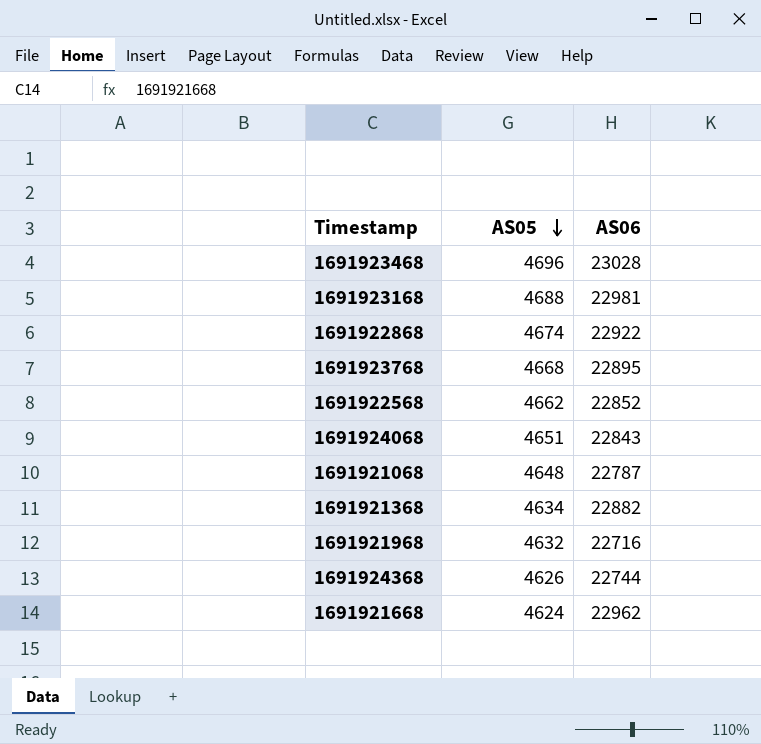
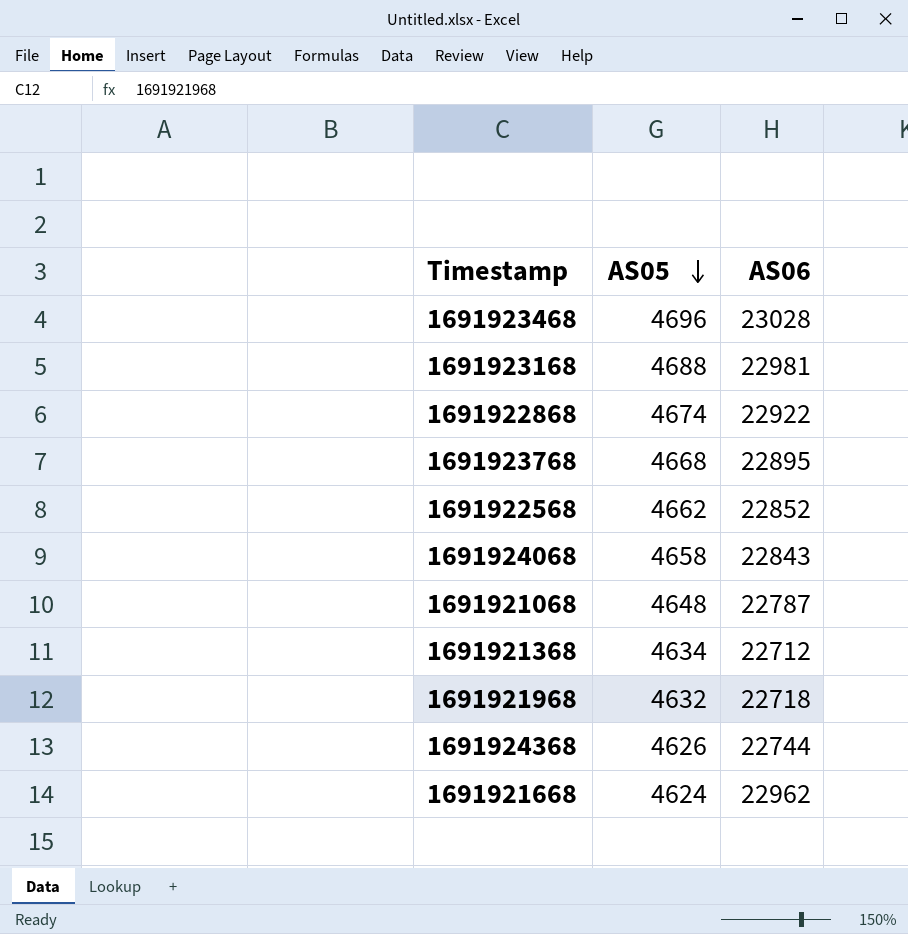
1691924068 | AS05: 4651 -> 4658
1691921368 | AS06: 22882 -> 22712
1691921968 | AS06: 22716 -> 22718

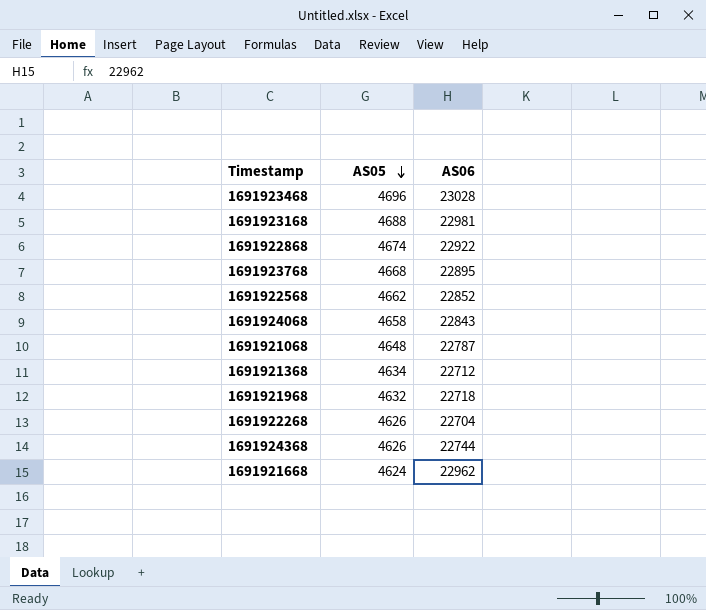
row 1691922268: none -> 4626 | 22704

